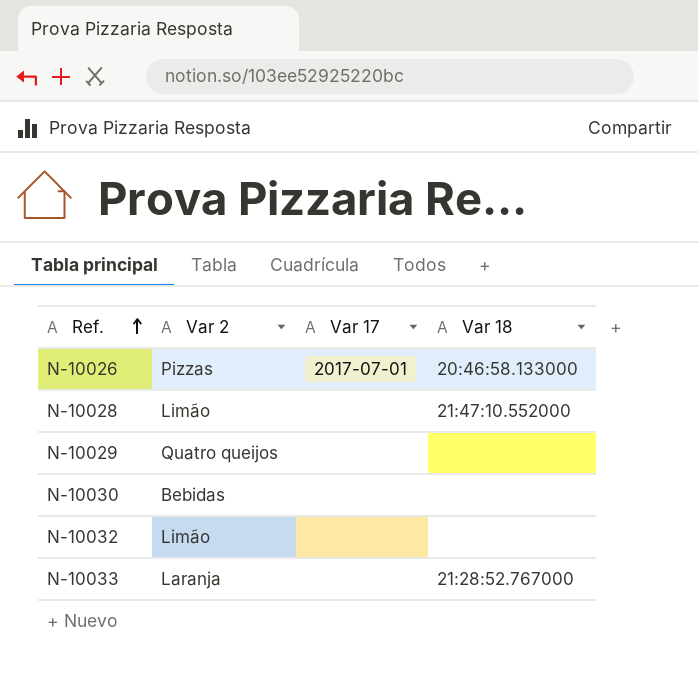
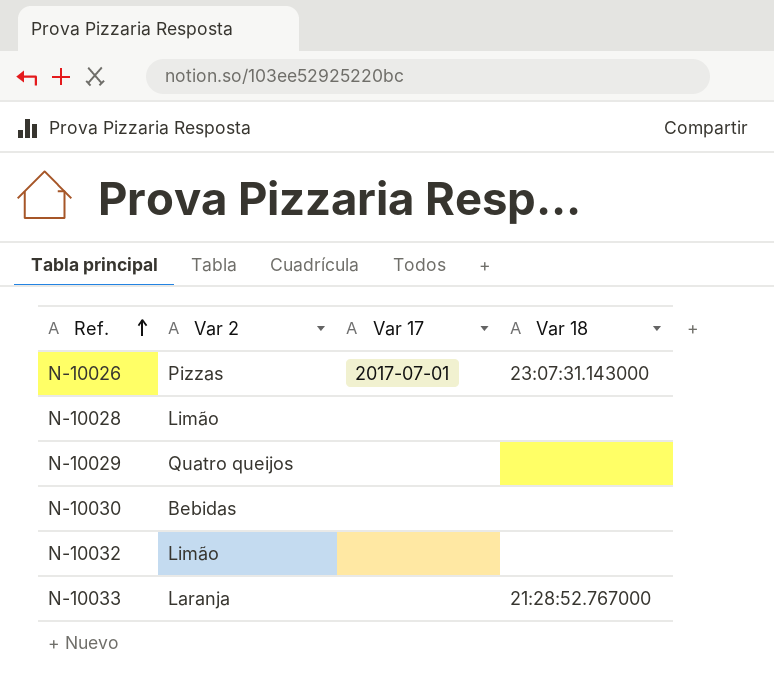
N-10026 | Var 18: 20:46:58.133000 -> 23:07:31.143000
N-10028 | Var 18: 21:47:10.552000 -> none

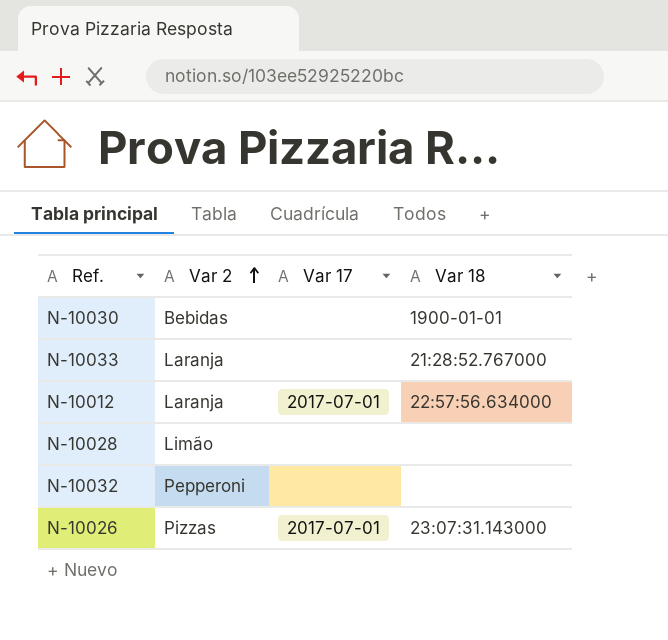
row order: Ref. ascending -> Var 2 ascending
row N-10029: Quatro queijos | none | none -> none
N-10030 | Var 18: none -> 1900-01-01
row N-10012: none -> Laranja | 2017-07-01 | 22:57:56.634000
N-10032 | Var 2: Limão -> Pepperoni

